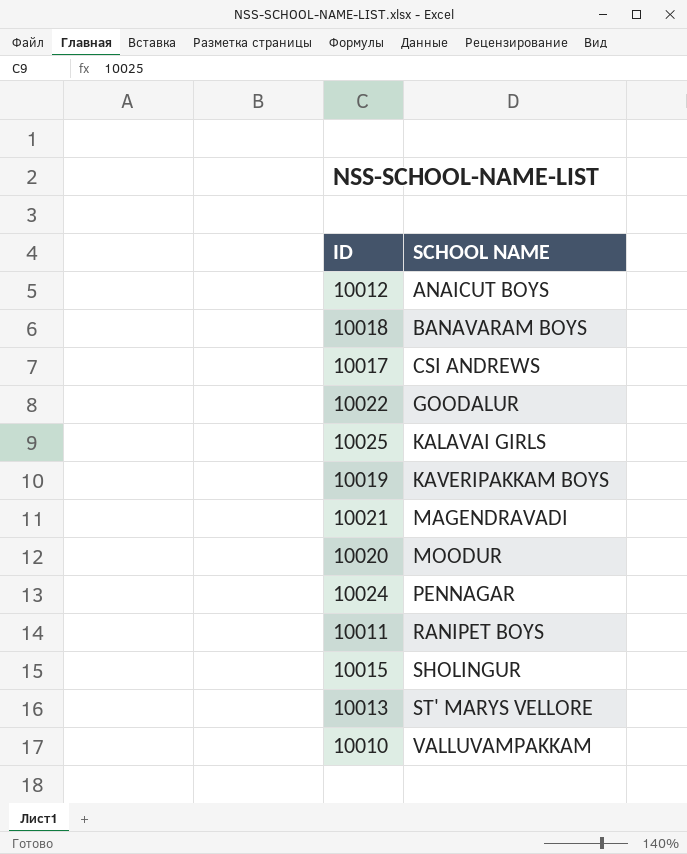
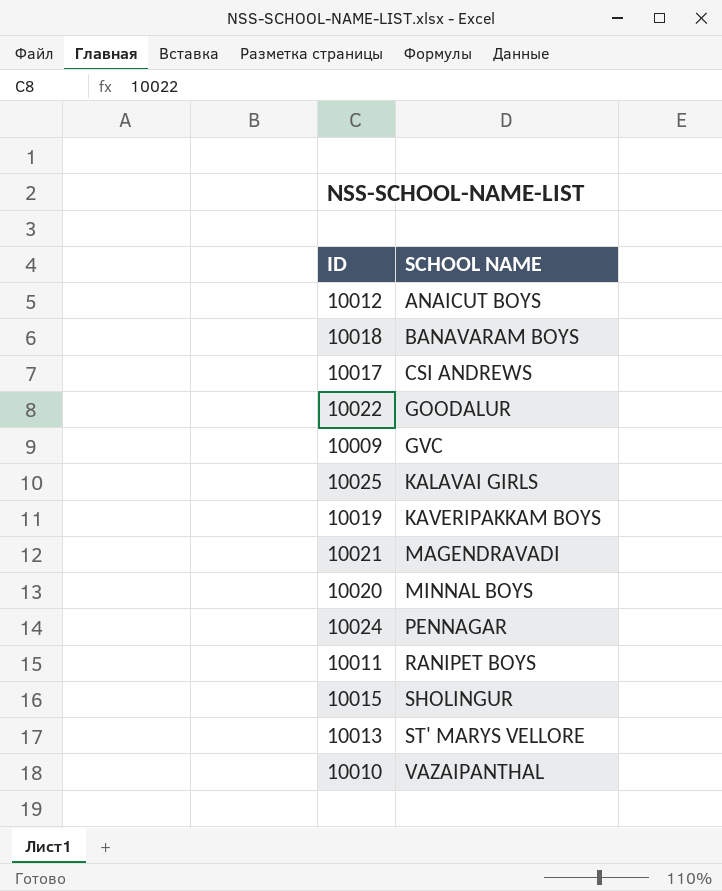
row 10009: none -> GVC
10020 | SCHOOL NAME: MOODUR -> MINNAL BOYS
10010 | SCHOOL NAME: VALLUVAMPAKKAM -> VAZAIPANTHAL

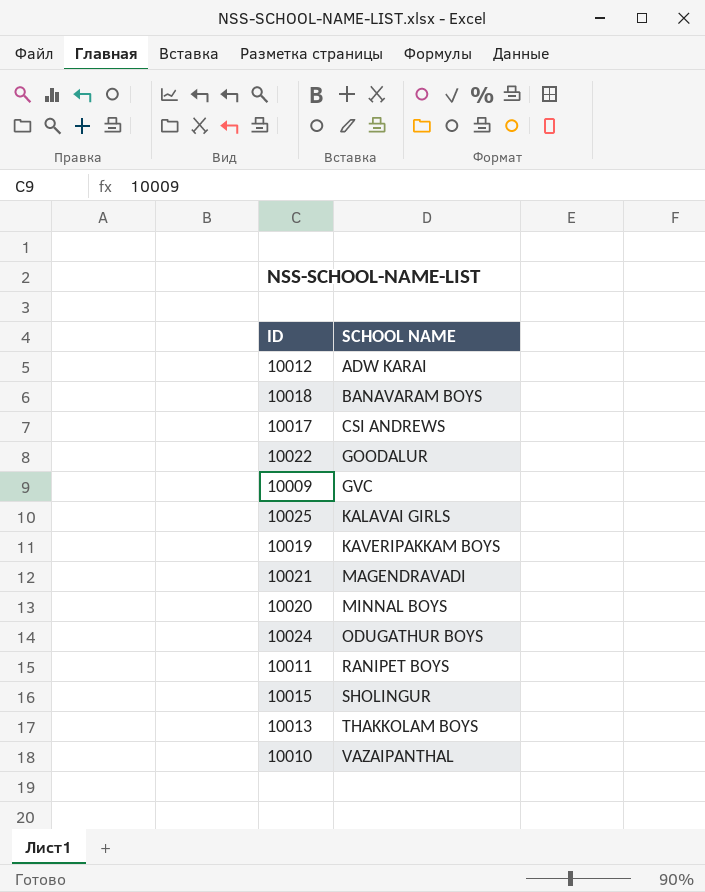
10012 | SCHOOL NAME: ANAICUT BOYS -> ADW KARAI
10024 | SCHOOL NAME: PENNAGAR -> ODUGATHUR BOYS
10013 | SCHOOL NAME: ST' MARYS VELLORE -> THAKKOLAM BOYS

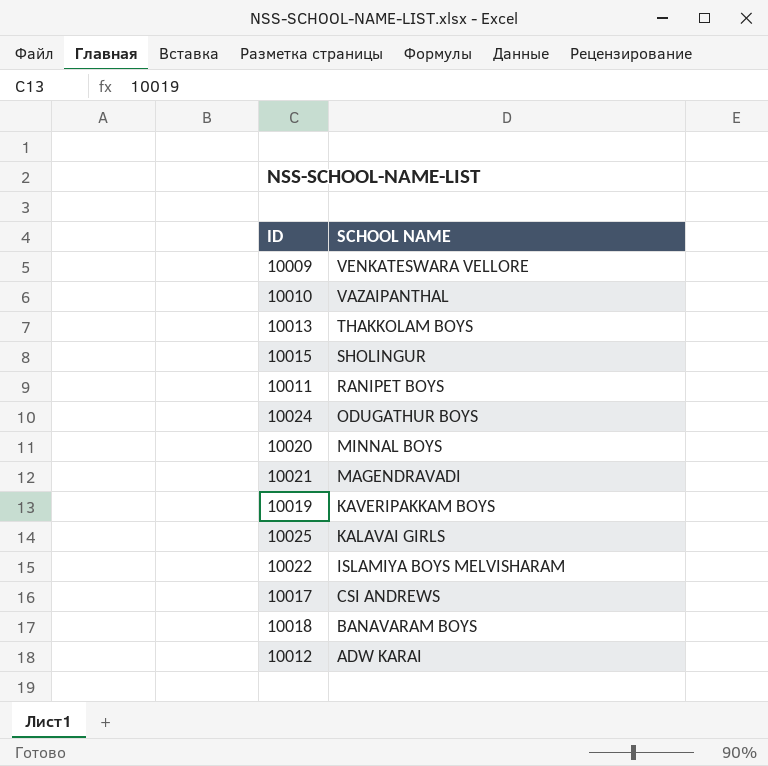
row order: SCHOOL NAME ascending -> SCHOOL NAME descending
10009 | SCHOOL NAME: GVC -> VENKATESWARA VELLORE
10022 | SCHOOL NAME: GOODALUR -> ISLAMIYA BOYS MELVISHARAM

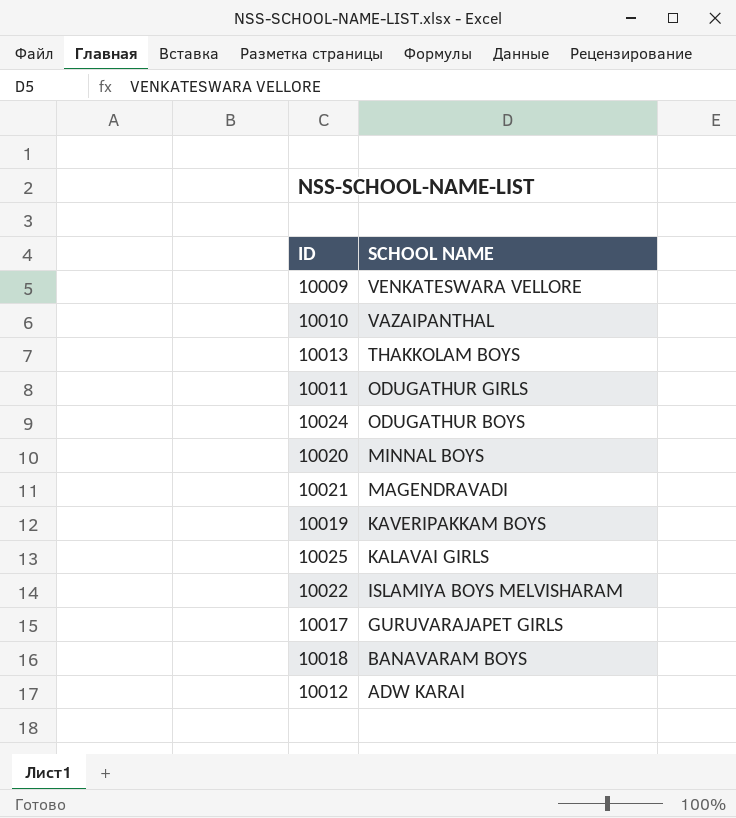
row 10015: SHOLINGUR -> none
10011 | SCHOOL NAME: RANIPET BOYS -> ODUGATHUR GIRLS
10017 | SCHOOL NAME: CSI ANDREWS -> GURUVARAJAPET GIRLS

